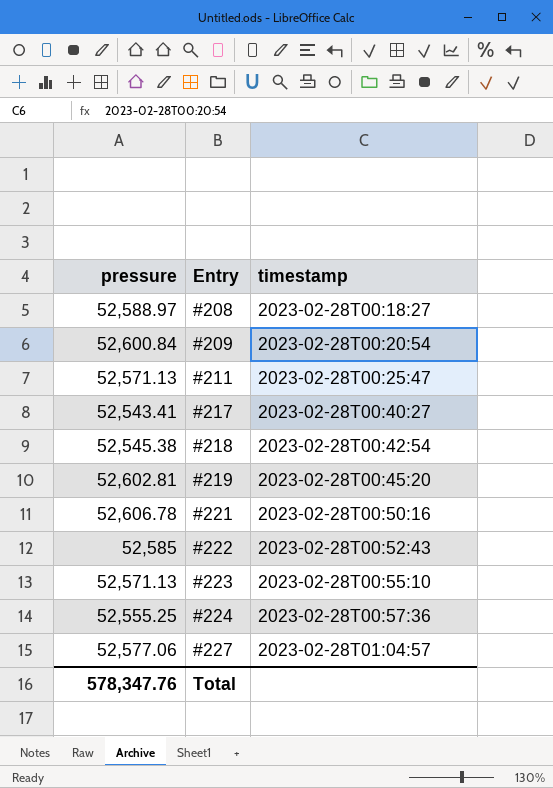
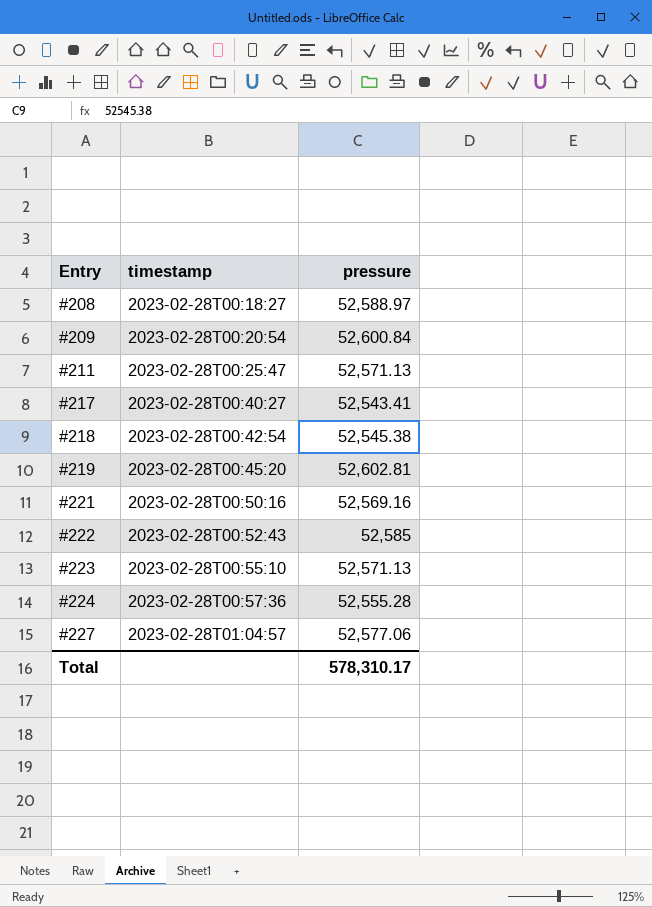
column pressure | position: 1 -> 3
#221 | pressure: 52,606.78 -> 52,569.16
#224 | pressure: 52,555.25 -> 52,555.28
Total | pressure: 578,347.76 -> 578,310.17

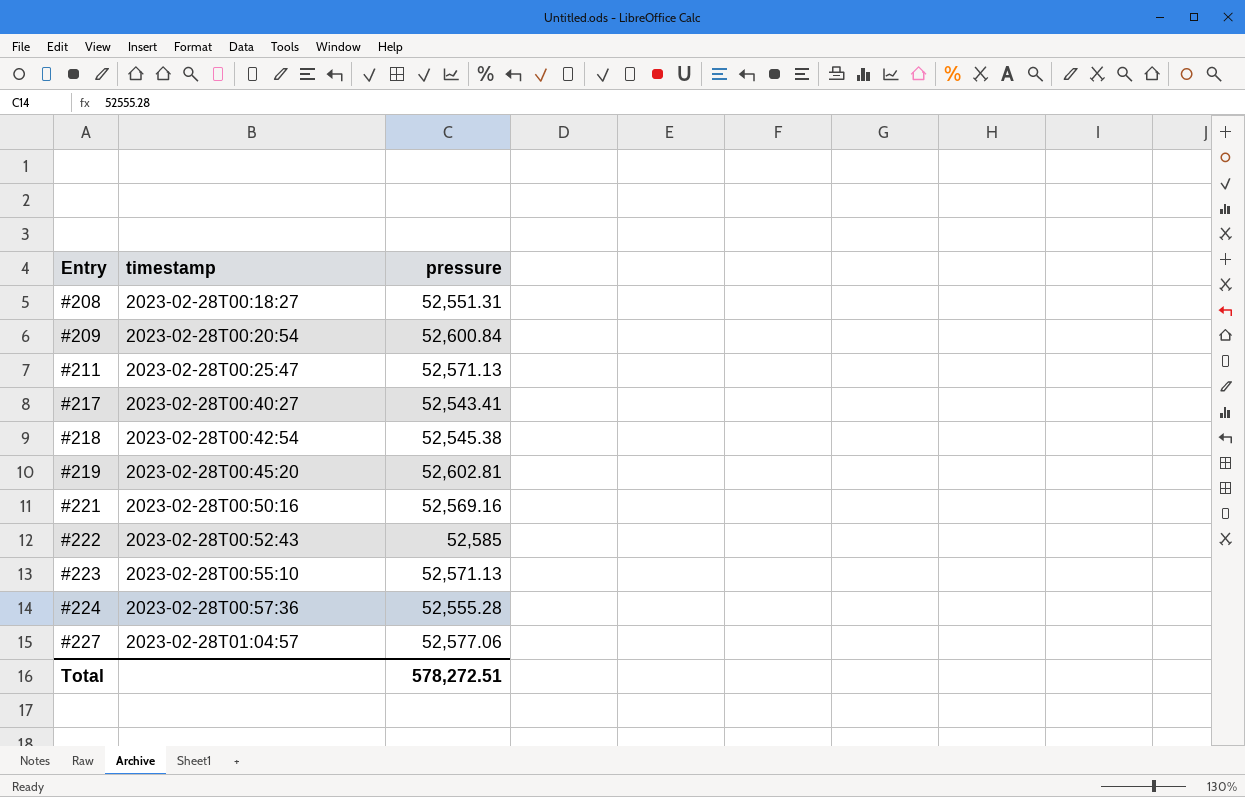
#208 | pressure: 52,588.97 -> 52,551.31
Total | pressure: 578,310.17 -> 578,272.51

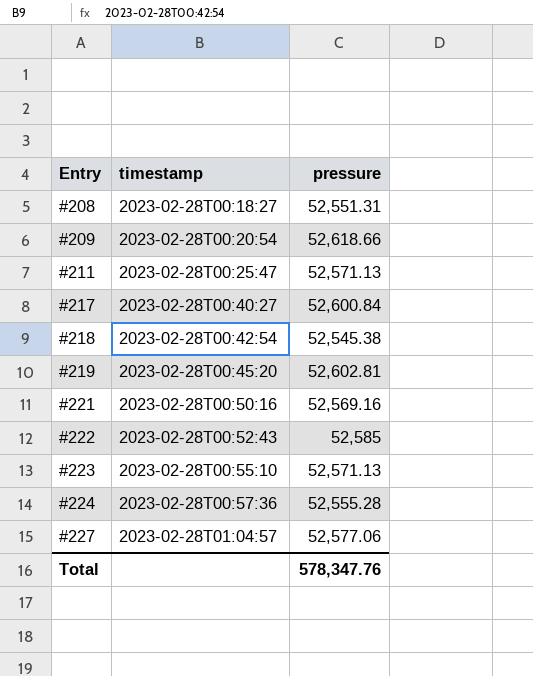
#209 | pressure: 52,600.84 -> 52,618.66
#217 | pressure: 52,543.41 -> 52,600.84
Total | pressure: 578,272.51 -> 578,347.76

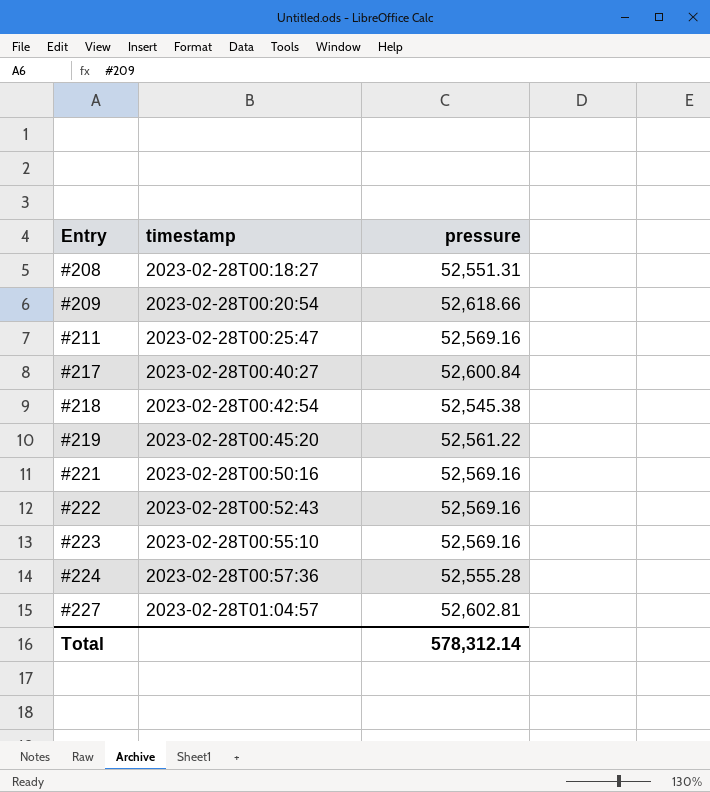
#211 | pressure: 52,571.13 -> 52,569.16
#219 | pressure: 52,602.81 -> 52,561.22
#222 | pressure: 52,585 -> 52,569.16
#223 | pressure: 52,571.13 -> 52,569.16
#227 | pressure: 52,577.06 -> 52,602.81
Total | pressure: 578,347.76 -> 578,312.14

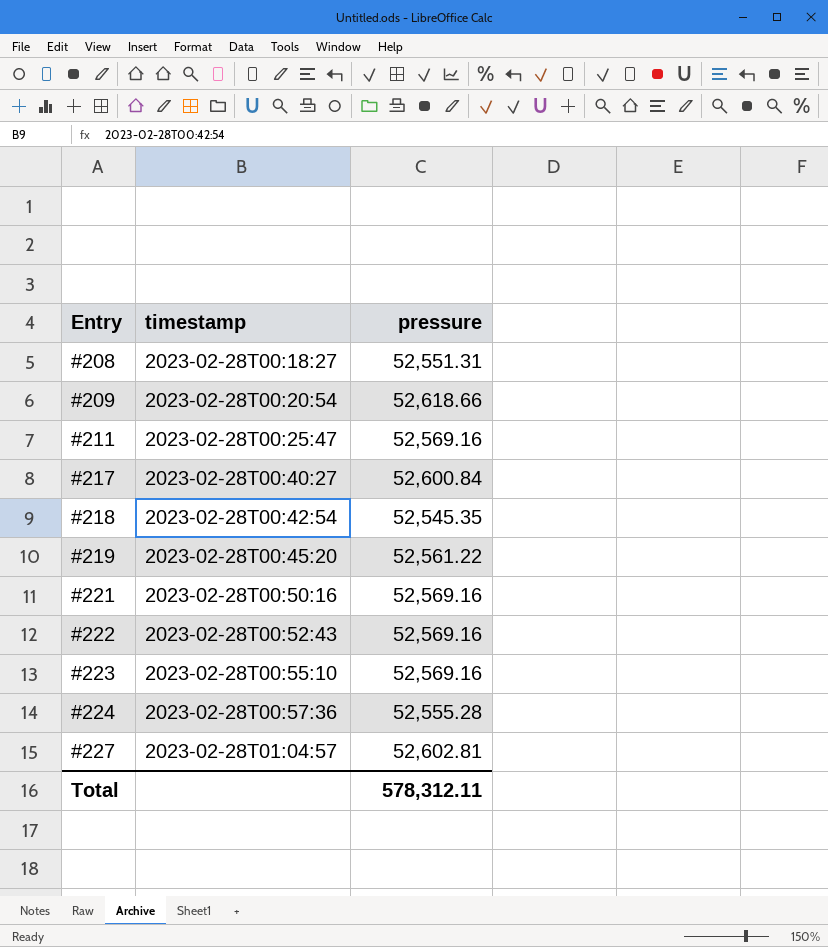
#218 | pressure: 52,545.38 -> 52,545.35
Total | pressure: 578,312.14 -> 578,312.11

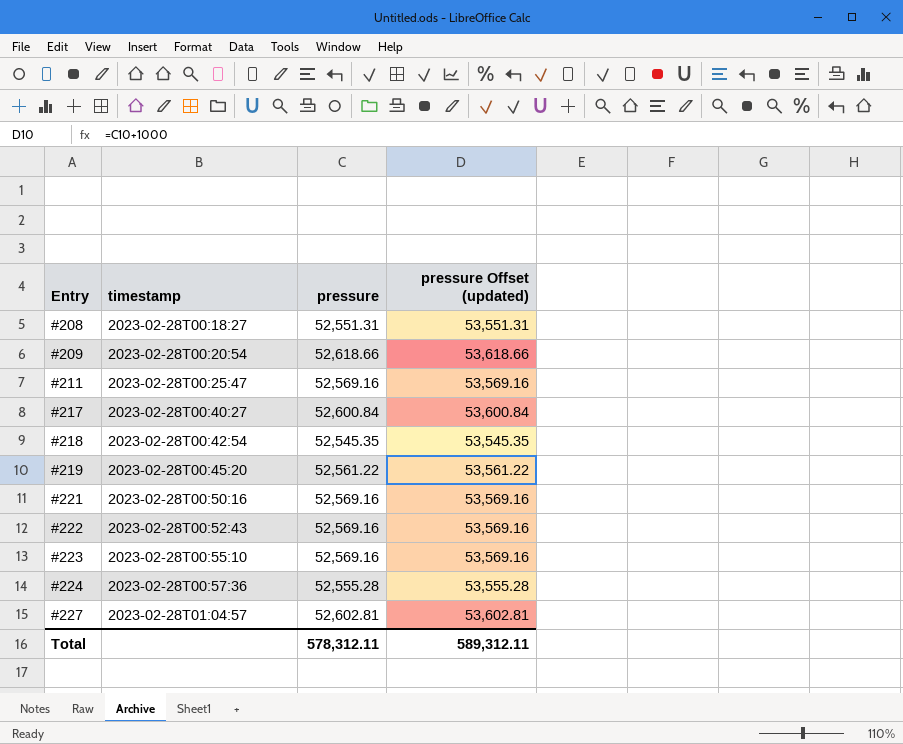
column pressure Offset (updated) | formula: none -> [pressure] + 1000

